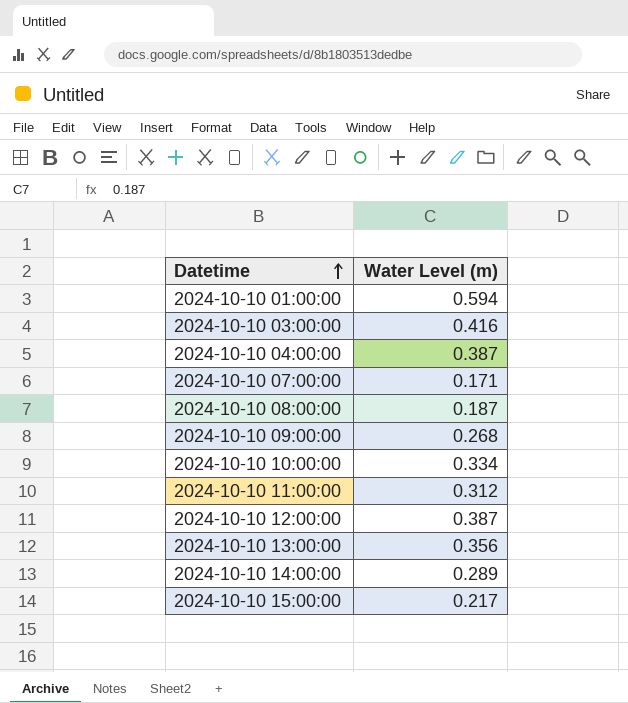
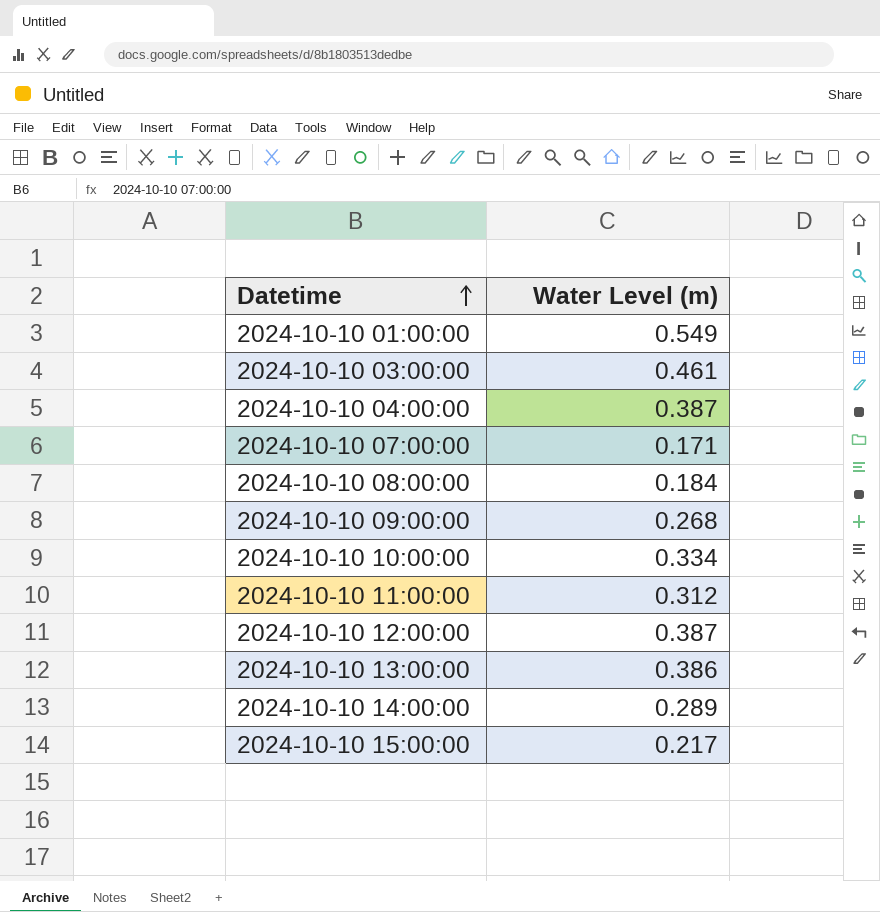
2024-10-10 01:00:00 | Water Level (m): 0.594 -> 0.549
2024-10-10 03:00:00 | Water Level (m): 0.416 -> 0.461
2024-10-10 08:00:00 | Water Level (m): 0.187 -> 0.184
2024-10-10 13:00:00 | Water Level (m): 0.356 -> 0.386

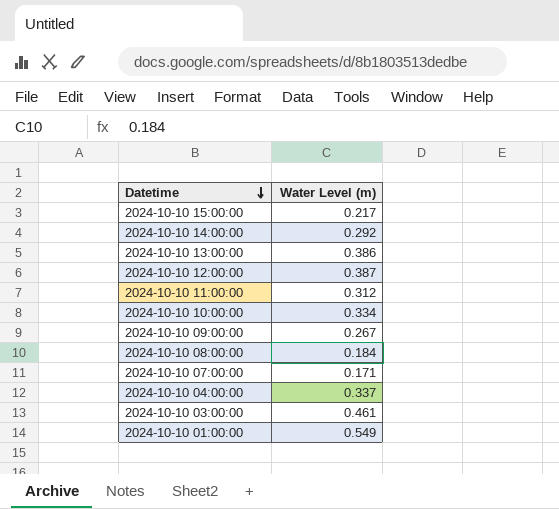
row order: Datetime ascending -> Datetime descending
2024-10-10 14:00:00 | Water Level (m): 0.289 -> 0.292
2024-10-10 09:00:00 | Water Level (m): 0.268 -> 0.267
2024-10-10 04:00:00 | Water Level (m): 0.387 -> 0.337

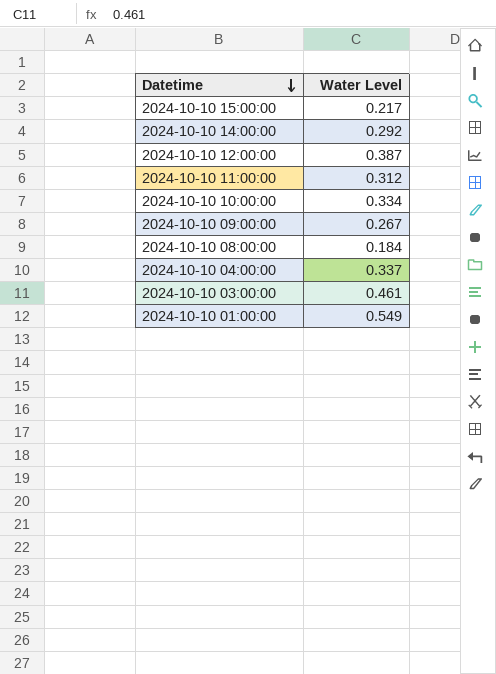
column name: Water Level (m) -> Water Level
row 2024-10-10 13:00:00: 0.386 -> none
row 2024-10-10 07:00:00: 0.171 -> none

